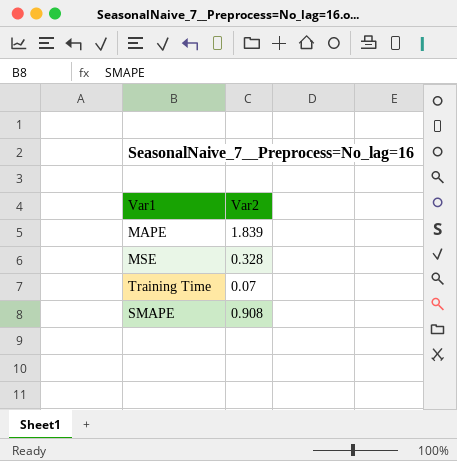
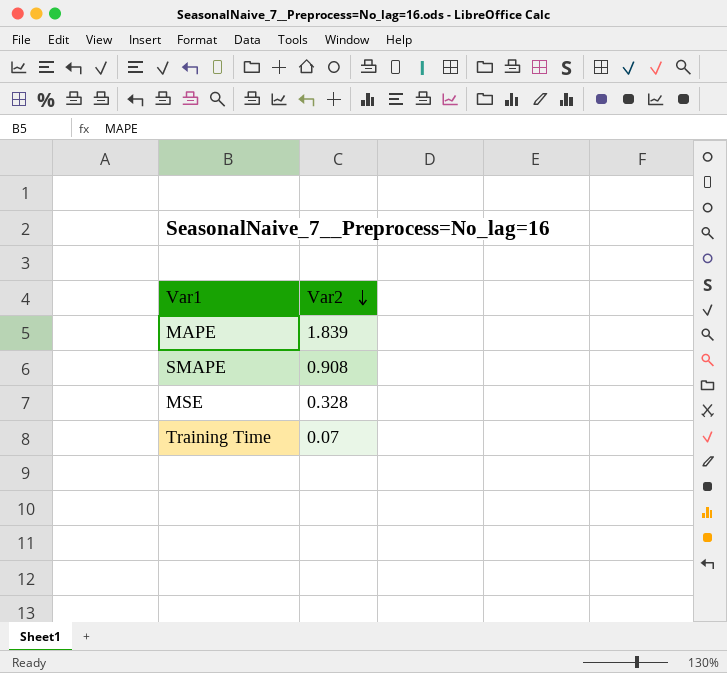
row order: none -> Var2 descending

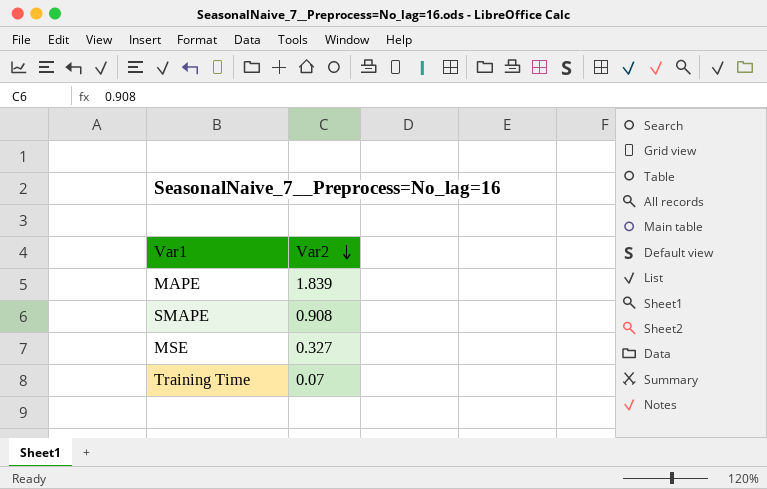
MSE | Var2: 0.328 -> 0.327

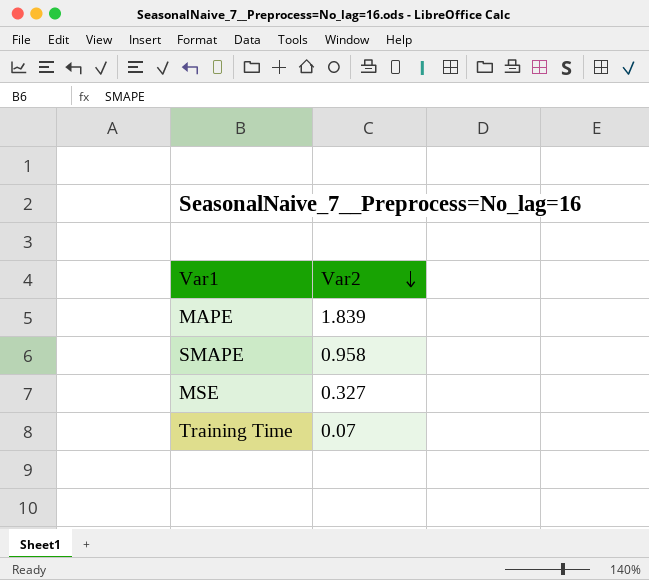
SMAPE | Var2: 0.908 -> 0.958

